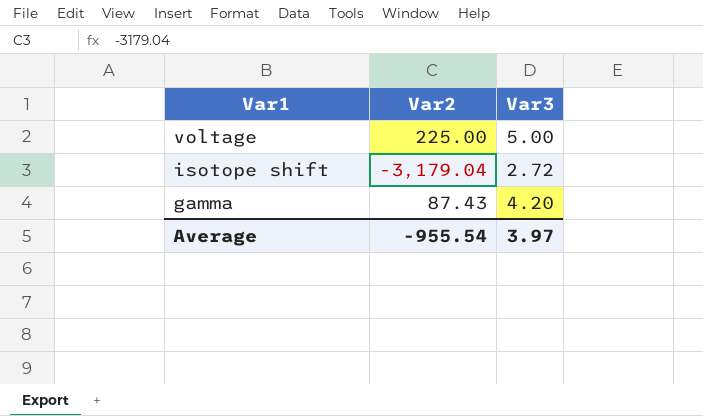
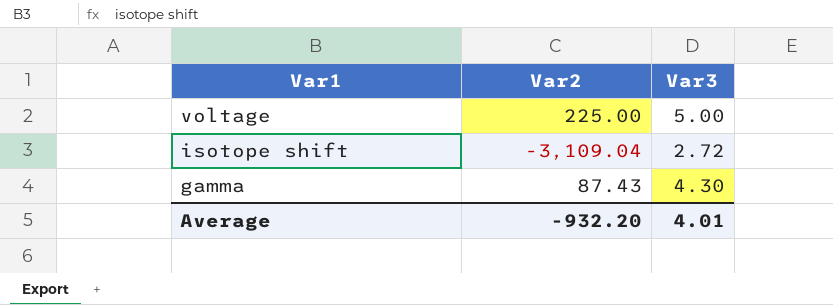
isotope shift | Var2: -3,179.04 -> -3,109.04
gamma | Var3: 4.20 -> 4.30
Average | Var2: -955.54 -> -932.20
Average | Var3: 3.97 -> 4.01

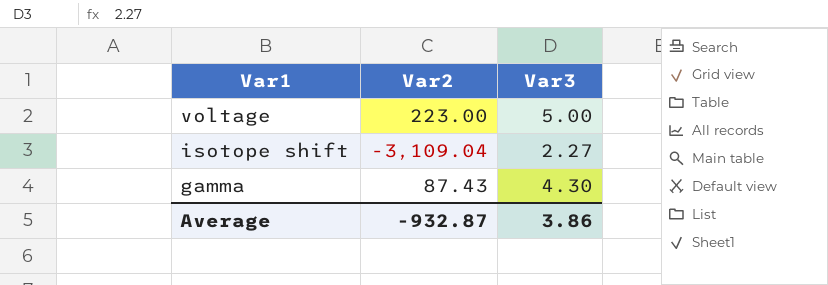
voltage | Var2: 225.00 -> 223.00
isotope shift | Var3: 2.72 -> 2.27
Average | Var2: -932.20 -> -932.87
Average | Var3: 4.01 -> 3.86

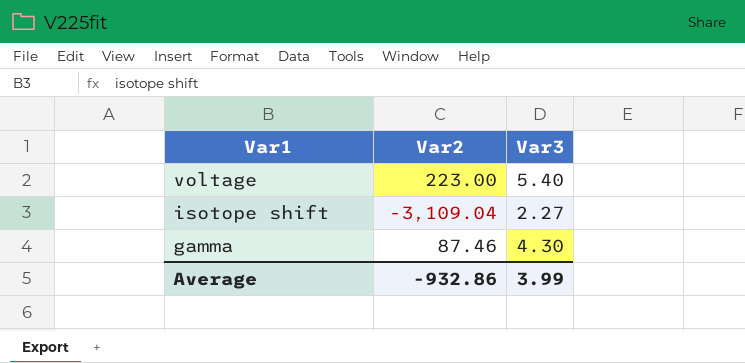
voltage | Var3: 5.00 -> 5.40
gamma | Var2: 87.43 -> 87.46
Average | Var2: -932.87 -> -932.86
Average | Var3: 3.86 -> 3.99

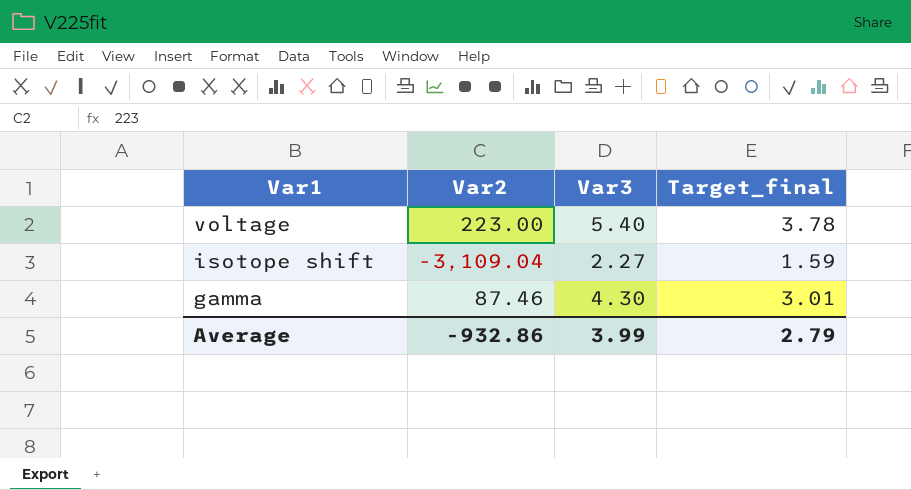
column Target_final | formula: none -> [Var3] * 0.7

